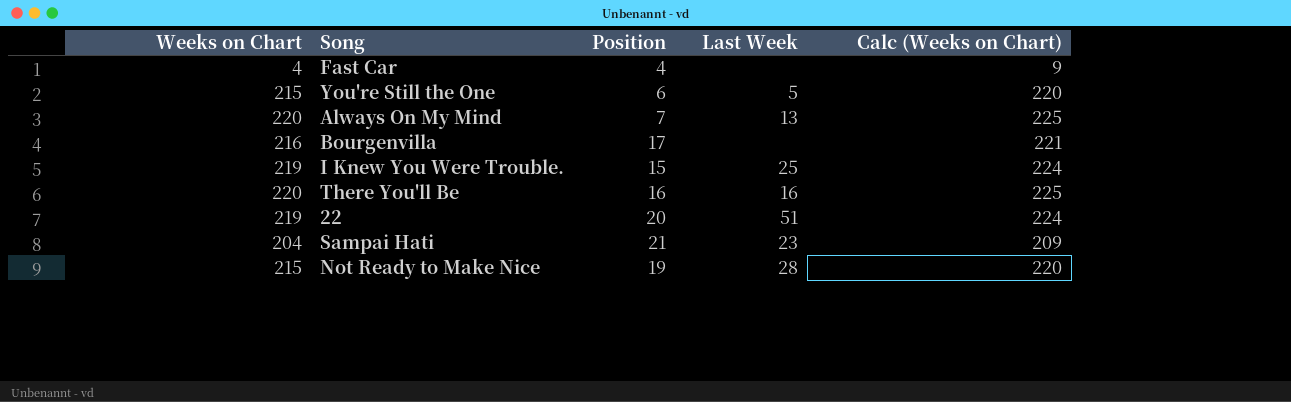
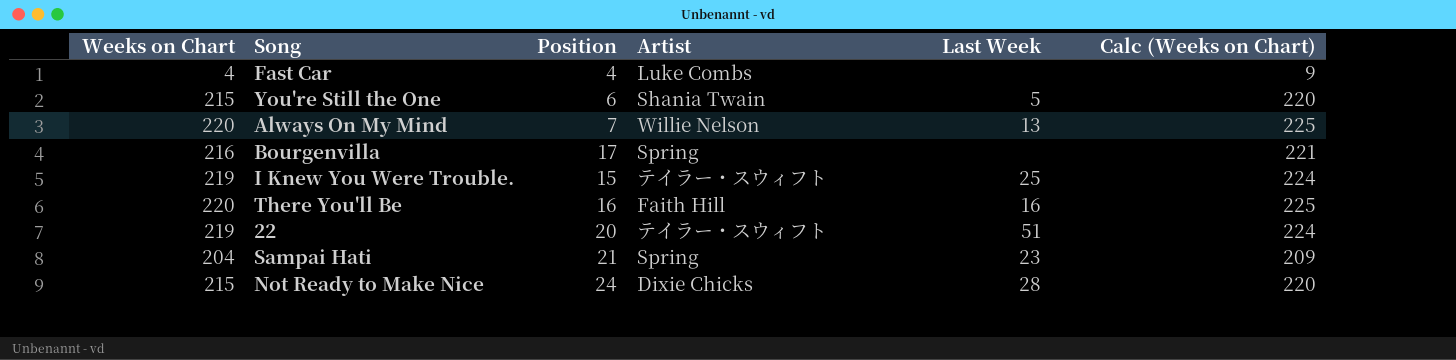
column Artist | position: none -> 4
Not Ready to Make Nice | Position: 19 -> 24

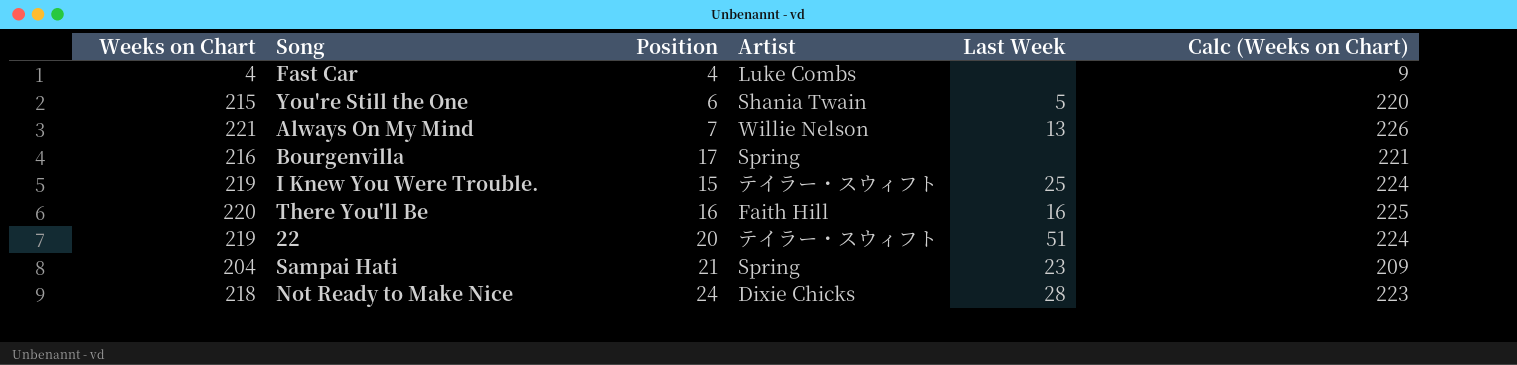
Always On My Mind | Weeks on Chart: 220 -> 221
Always On My Mind | Calc (Weeks on Chart): 225 -> 226
Not Ready to Make Nice | Weeks on Chart: 215 -> 218
Not Ready to Make Nice | Calc (Weeks on Chart): 220 -> 223

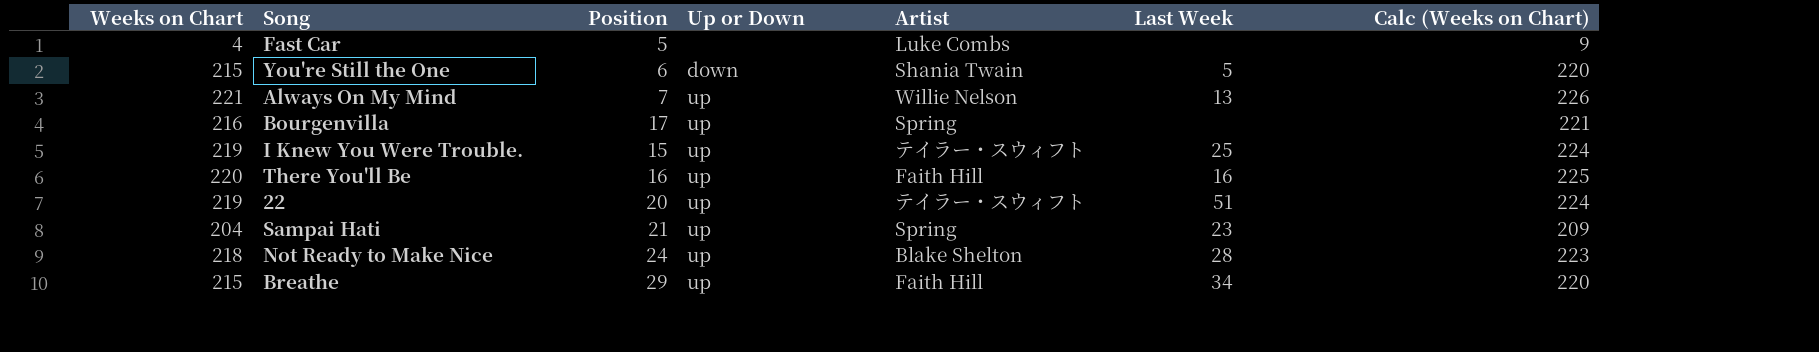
column Up or Down | position: none -> 4
Fast Car | Position: 4 -> 5
Not Ready to Make Nice | Artist: Dixie Chicks -> Blake Shelton
row Breathe: none -> 215 | 29 | up | Faith Hill | 34 | 220

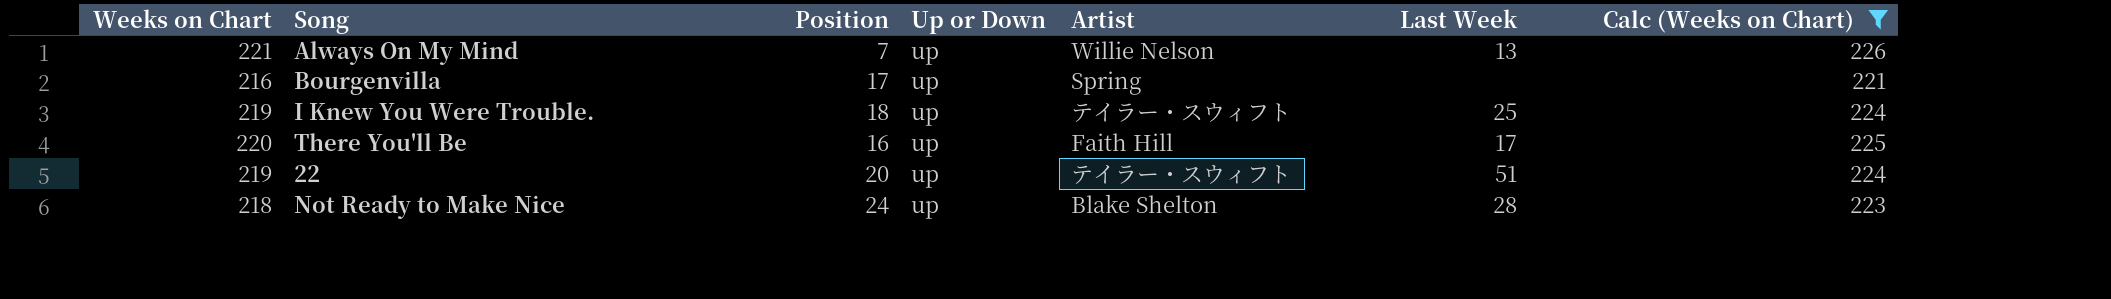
filter: none -> Calc (Weeks on Chart) >= 221
I Knew You Were Trouble. | Position: 15 -> 18
There You'll Be | Last Week: 16 -> 17

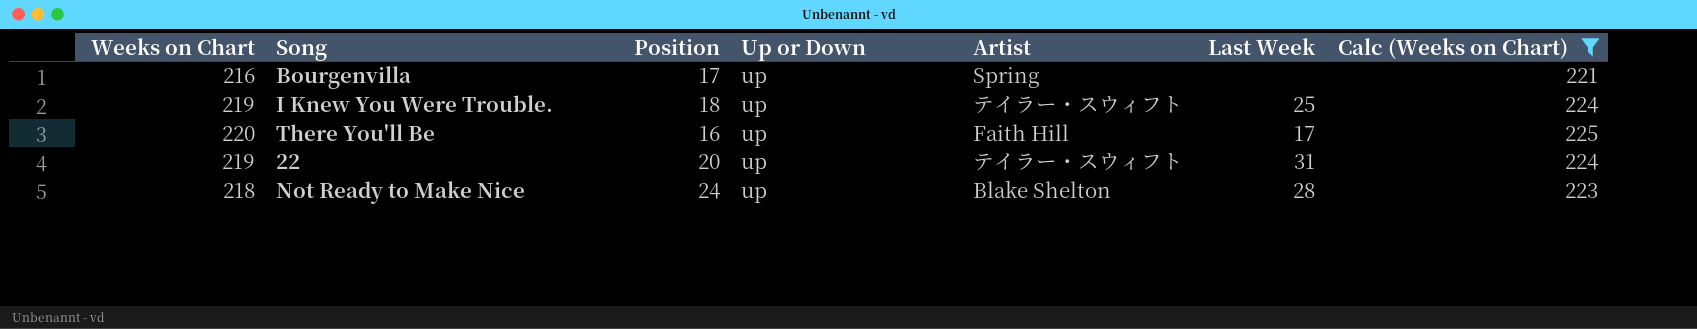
row Always On My Mind: 221 | 7 | up | Willie Nelson | 13 | 226 -> none
22 | Last Week: 51 -> 31

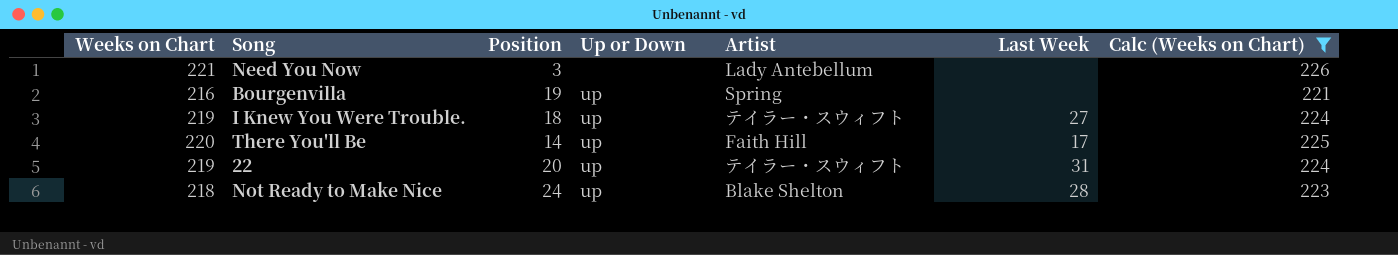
row Need You Now: none -> 221 | 3 | none | Lady Antebellum | none | 226
Bourgenvilla | Position: 17 -> 19
I Knew You Were Trouble. | Last Week: 25 -> 27
There You'll Be | Position: 16 -> 14

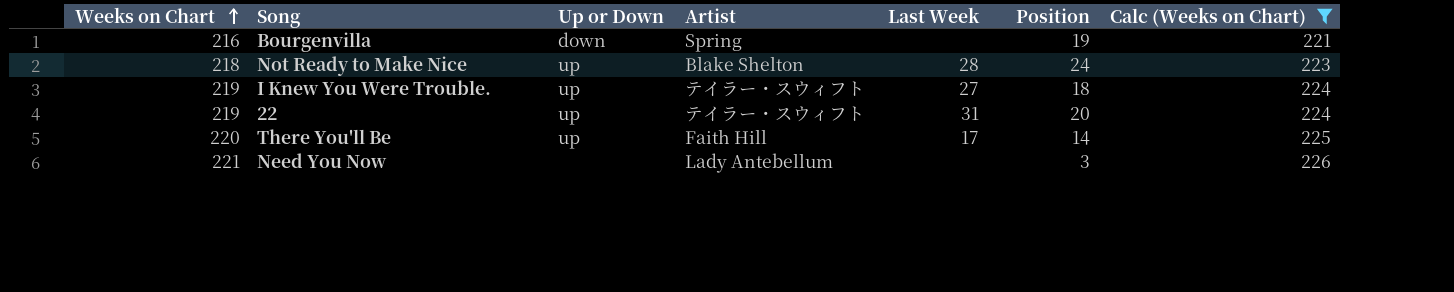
row order: none -> Weeks on Chart ascending
column Position | position: 3 -> 6
Bourgenvilla | Up or Down: up -> down

